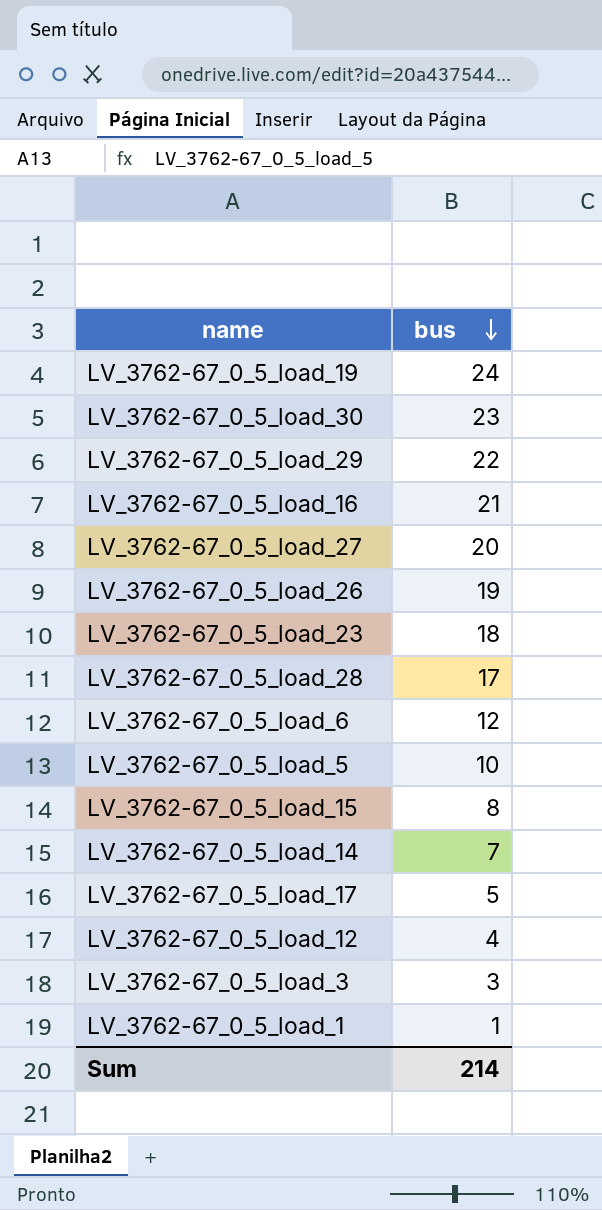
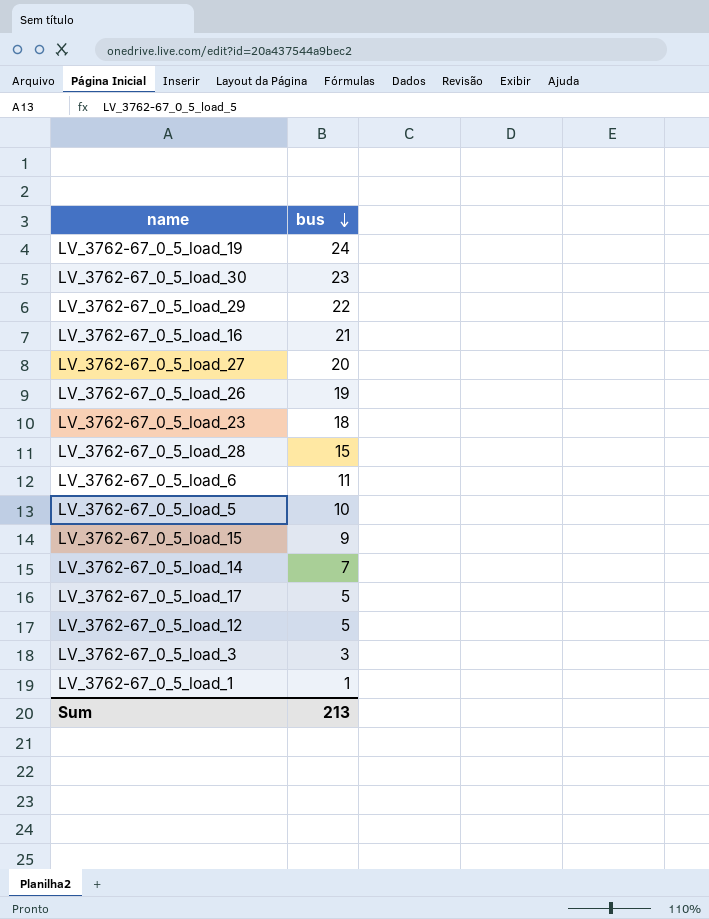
LV_3762-67_0_5_load_28 | bus: 17 -> 15
LV_3762-67_0_5_load_6 | bus: 12 -> 11
LV_3762-67_0_5_load_15 | bus: 8 -> 9
LV_3762-67_0_5_load_12 | bus: 4 -> 5
Sum | bus: 214 -> 213

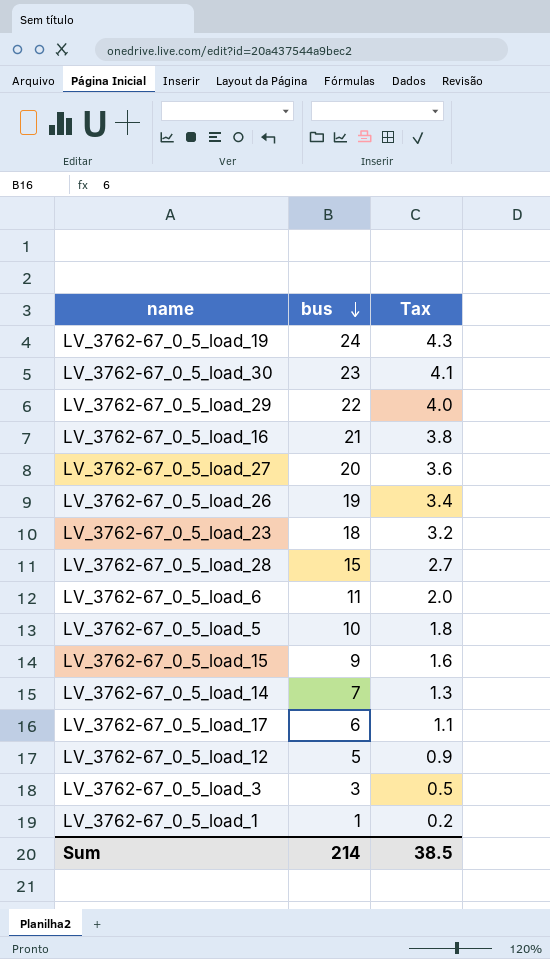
column Tax | formula: none -> [bus] * 0.18
LV_3762-67_0_5_load_17 | bus: 5 -> 6
Sum | bus: 213 -> 214

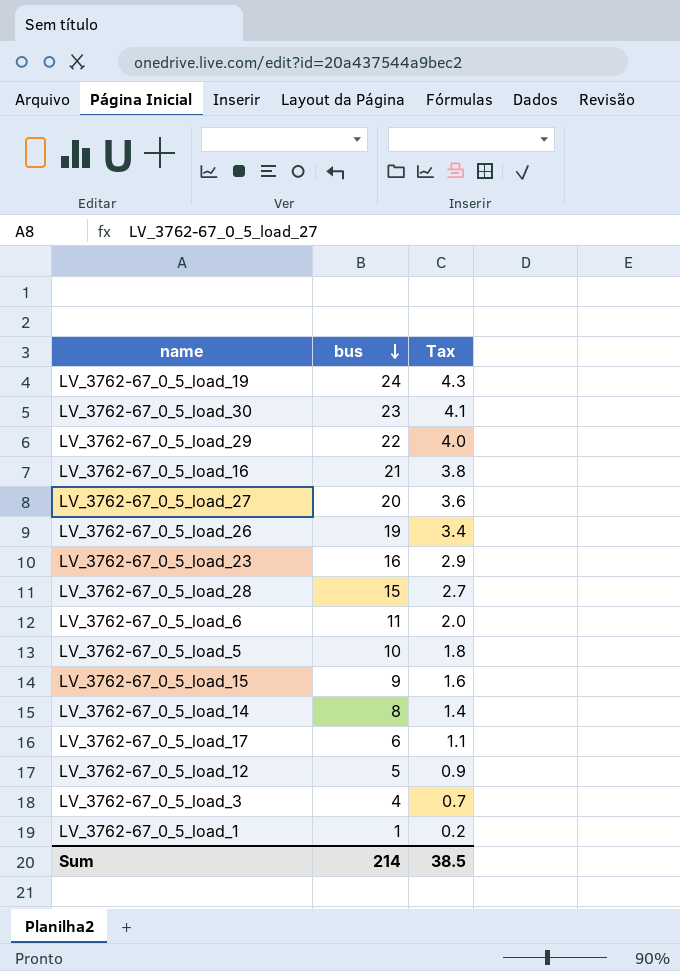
LV_3762-67_0_5_load_23 | bus: 18 -> 16
LV_3762-67_0_5_load_23 | Tax: 3.2 -> 2.9
LV_3762-67_0_5_load_14 | bus: 7 -> 8
LV_3762-67_0_5_load_14 | Tax: 1.3 -> 1.4
LV_3762-67_0_5_load_3 | bus: 3 -> 4
LV_3762-67_0_5_load_3 | Tax: 0.5 -> 0.7

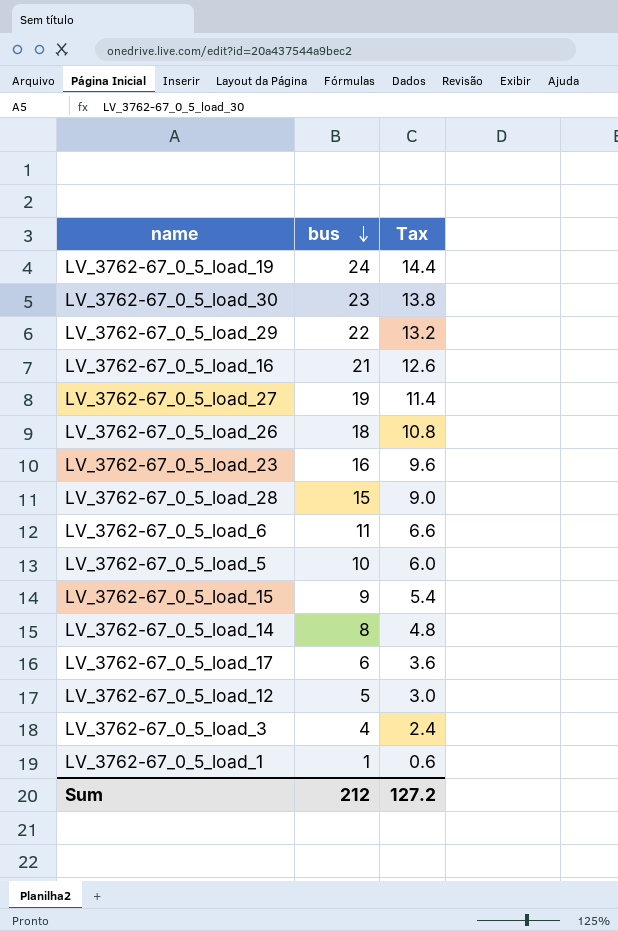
column Tax | formula: [bus] * 0.18 -> [bus] * 0.6
LV_3762-67_0_5_load_27 | bus: 20 -> 19
LV_3762-67_0_5_load_26 | bus: 19 -> 18
Sum | bus: 214 -> 212
Sum | Tax: 38.5 -> 127.2

